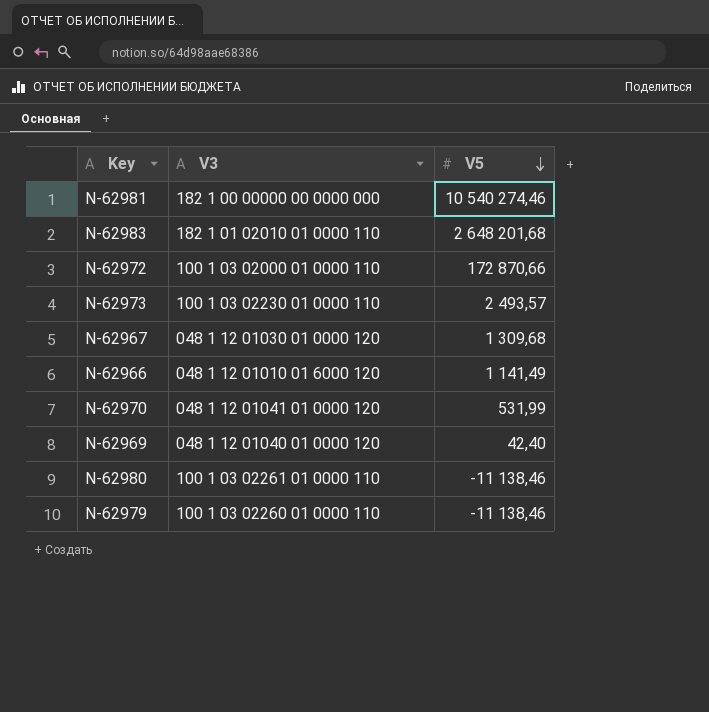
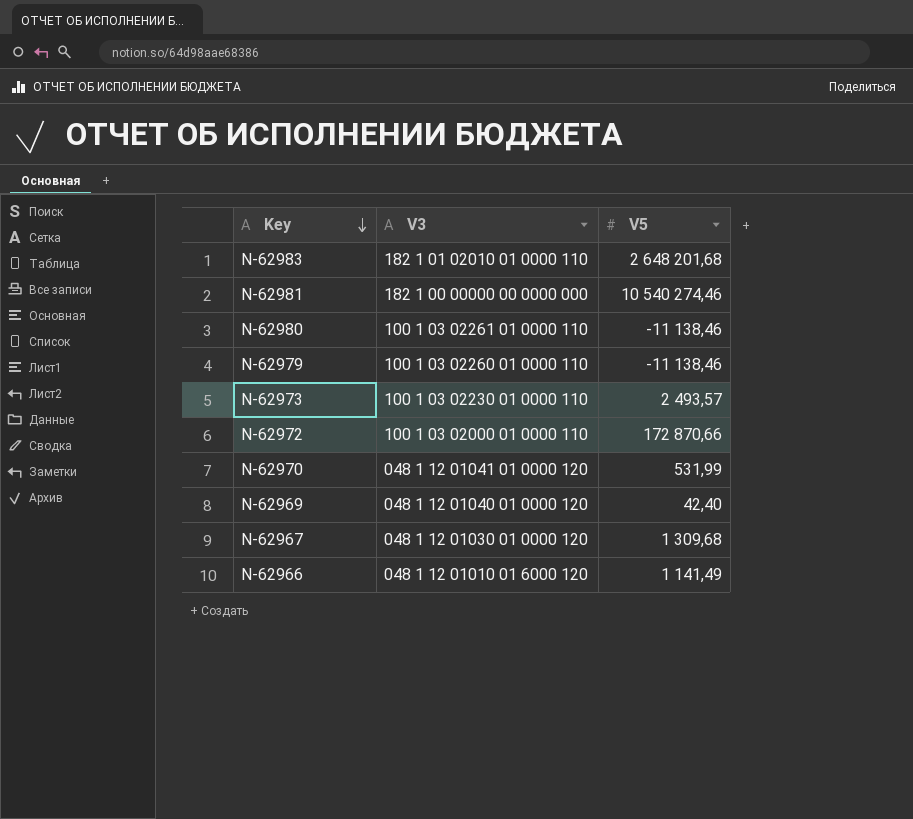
row order: V5 descending -> Key descending

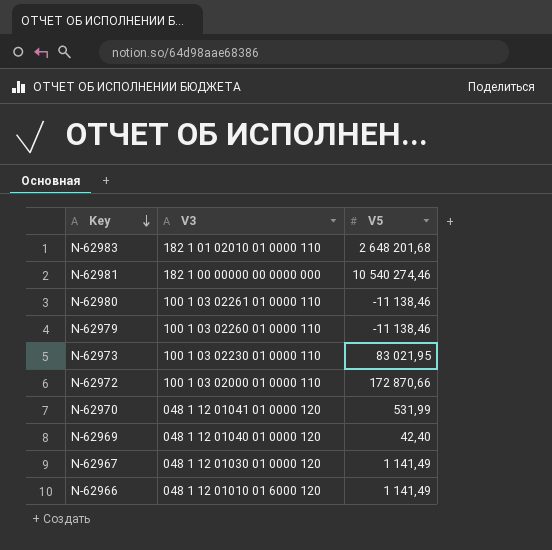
N-62973 | V5: 2 493,57 -> 83 021,95
N-62967 | V5: 1 309,68 -> 1 141,49

